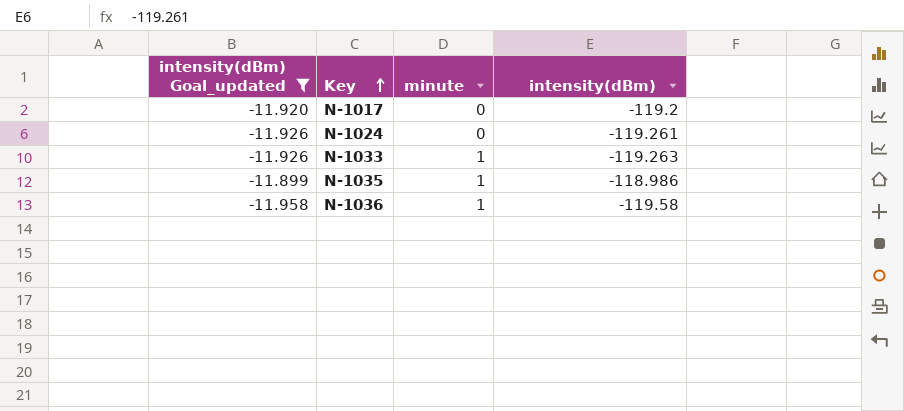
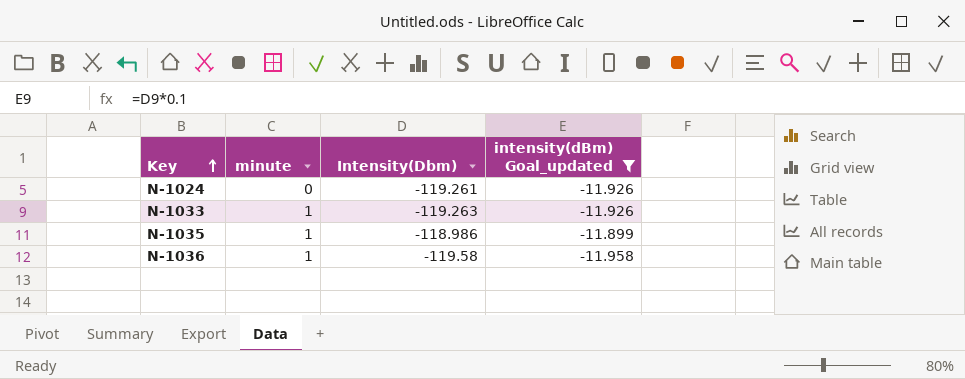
column name: intensity(dBm) -> Intensity(Dbm)
column intensity(dBm) Goal_updated | position: 1 -> 4
row N-1017: -11.920 | 0 | -119.2 -> none

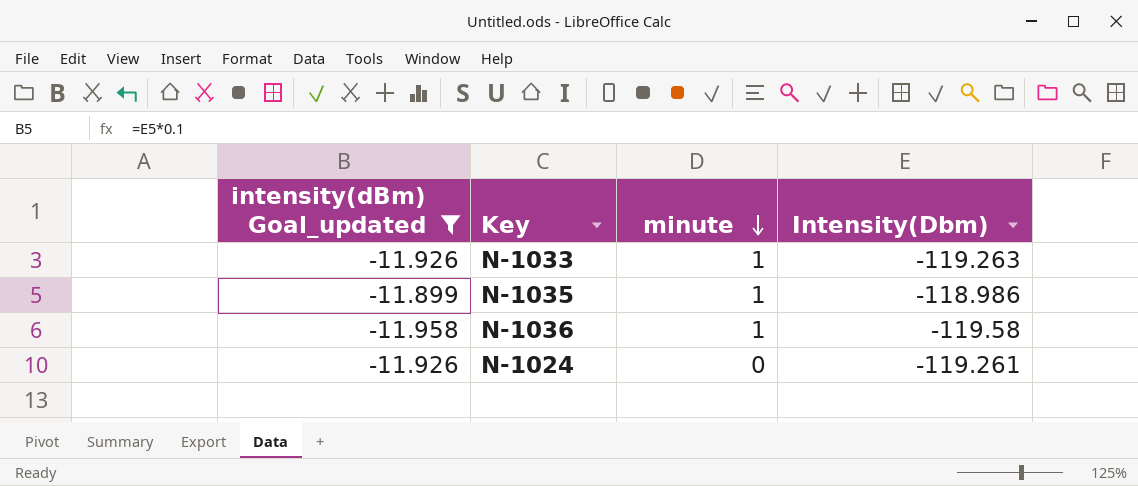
row order: Key ascending -> minute descending
column intensity(dBm) Goal_updated | position: 4 -> 1

